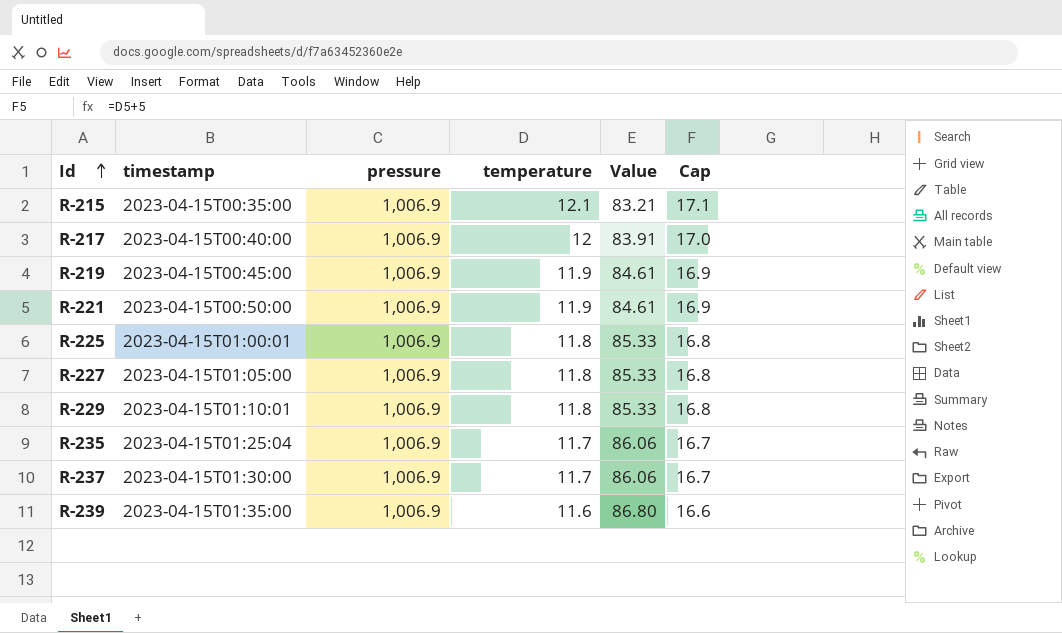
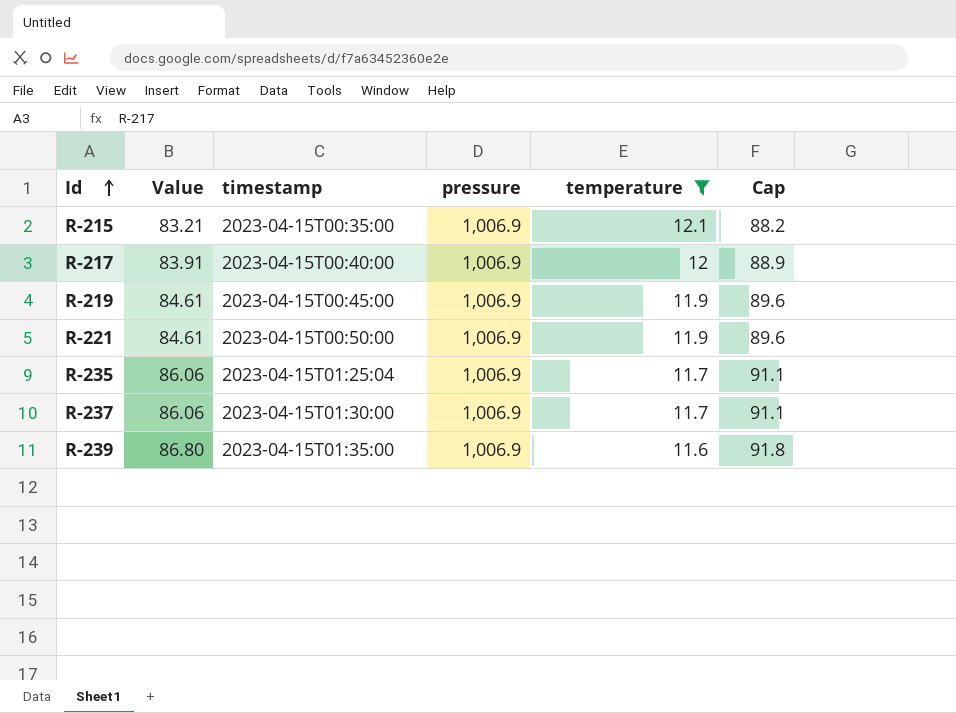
filter: none -> temperature != 11.8
column Value | position: 5 -> 2
column Cap | formula: [temperature] + 5 -> [Value] + 5

